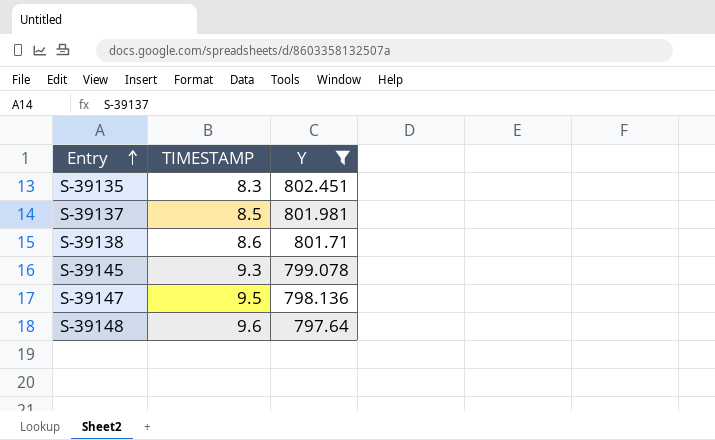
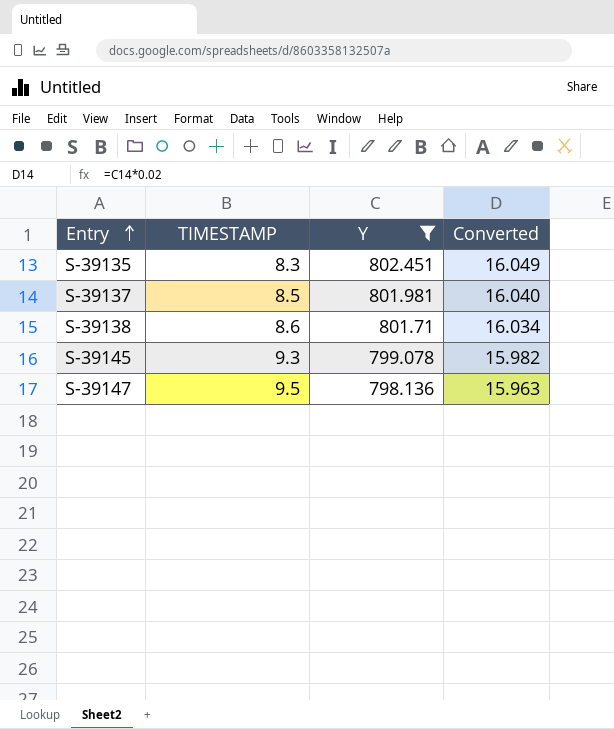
column Converted | formula: none -> [Y] * 0.02
row S-39148: 9.6 | 797.64 -> none

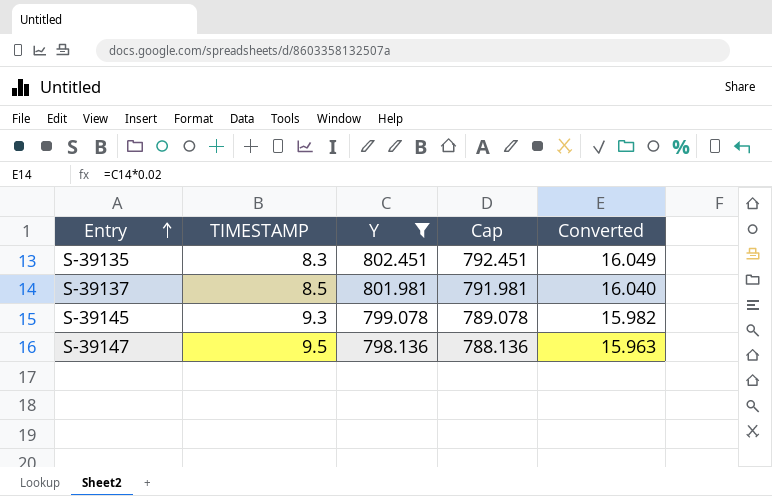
column Cap | formula: none -> [Y] - 10
row S-39138: 8.6 | 801.71 | 16.034 -> none

